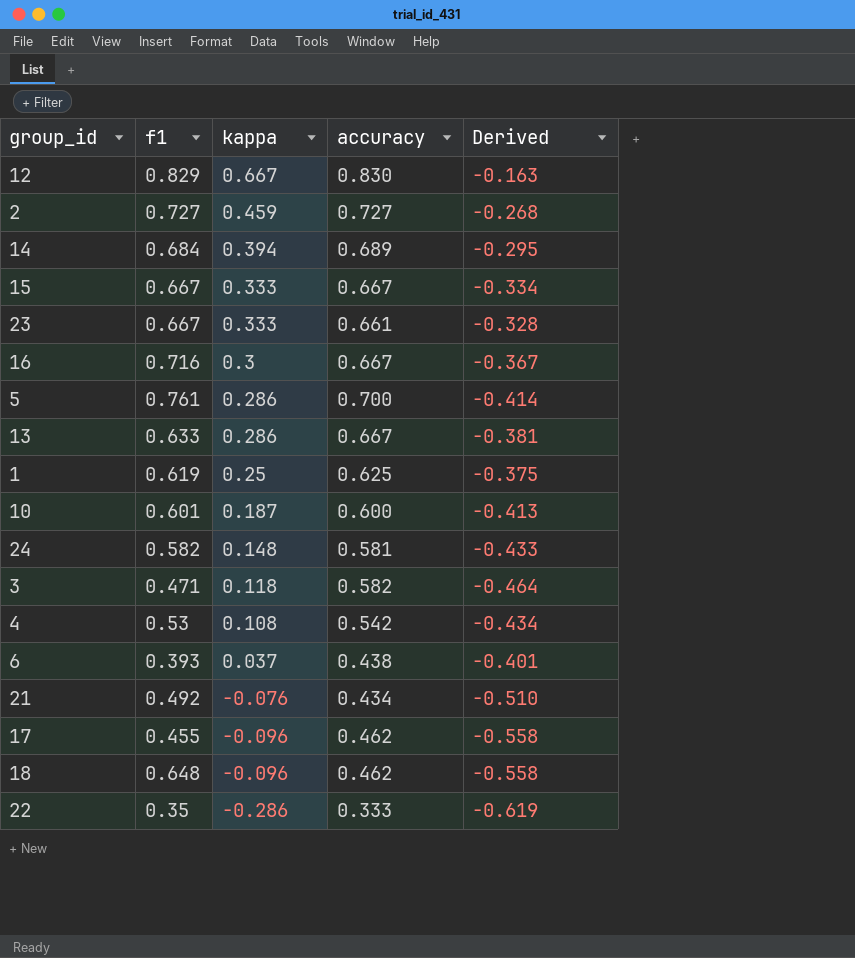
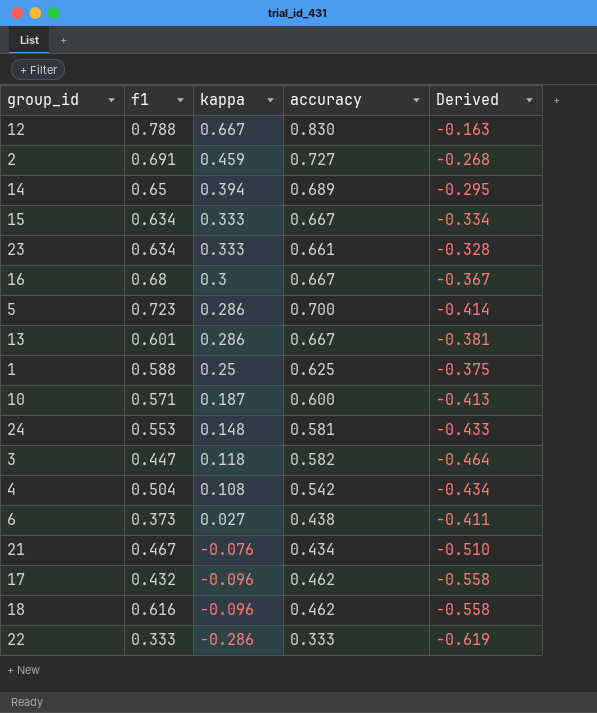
12 | f1: 0.829 -> 0.788
2 | f1: 0.727 -> 0.691
14 | f1: 0.684 -> 0.65
15 | f1: 0.667 -> 0.634
23 | f1: 0.667 -> 0.634
16 | f1: 0.716 -> 0.68
5 | f1: 0.761 -> 0.723
13 | f1: 0.633 -> 0.601
1 | f1: 0.619 -> 0.588
10 | f1: 0.601 -> 0.571
24 | f1: 0.582 -> 0.553
3 | f1: 0.471 -> 0.447
4 | f1: 0.53 -> 0.504
6 | f1: 0.393 -> 0.373
6 | kappa: 0.037 -> 0.027
6 | Derived: -0.401 -> -0.411
21 | f1: 0.492 -> 0.467
17 | f1: 0.455 -> 0.432
18 | f1: 0.648 -> 0.616
22 | f1: 0.35 -> 0.333

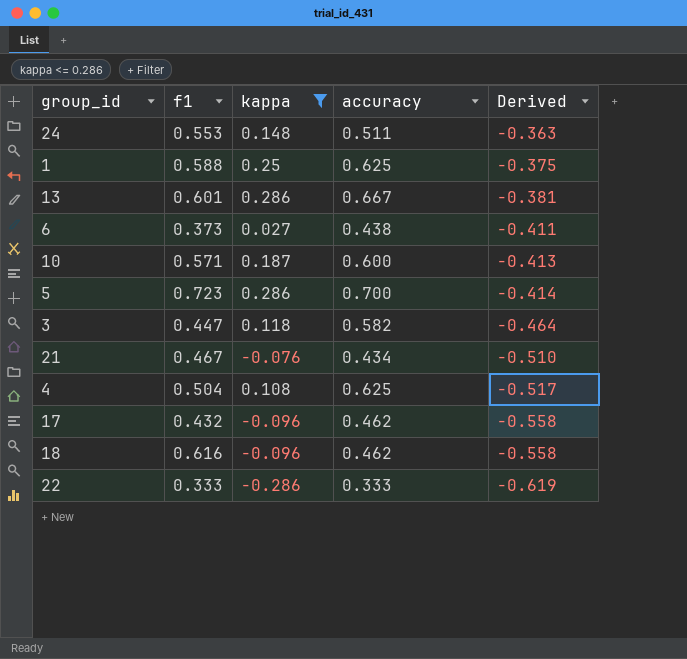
filter: none -> kappa <= 0.286
row order: kappa descending -> Derived descending
24 | accuracy: 0.581 -> 0.511
24 | Derived: -0.433 -> -0.363
4 | accuracy: 0.542 -> 0.625
4 | Derived: -0.434 -> -0.517

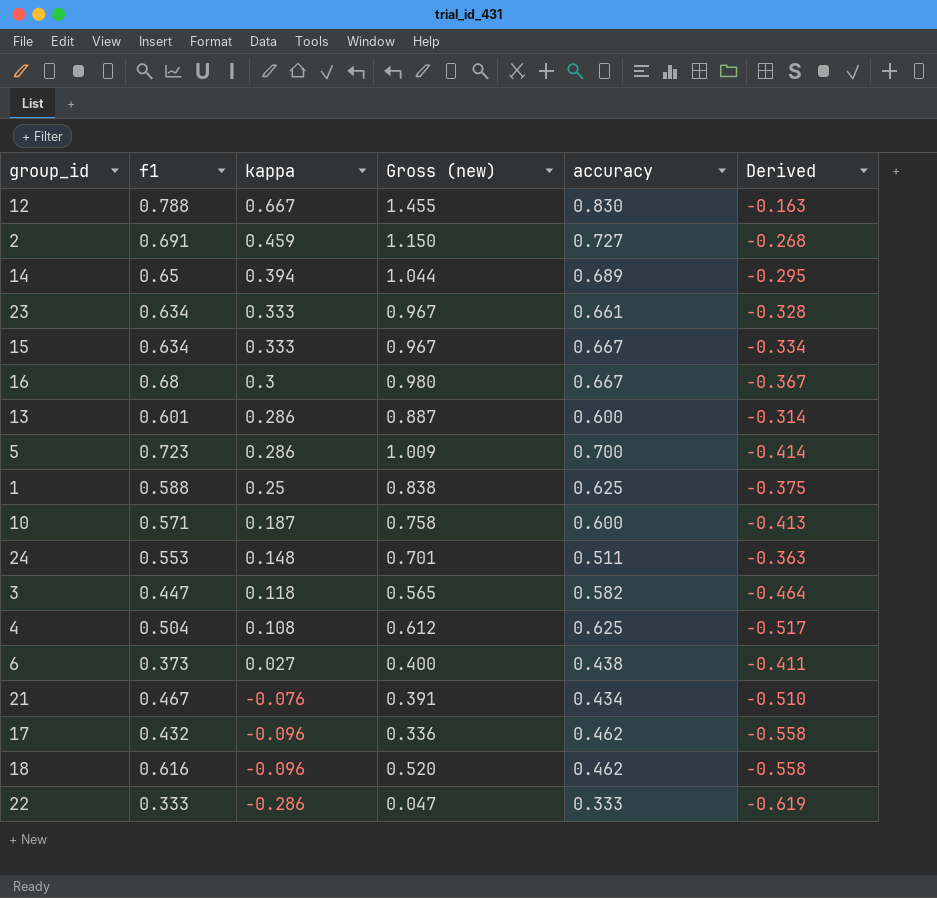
filter: kappa <= 0.286 -> none
row order: Derived descending -> kappa descending
column Gross (new) | formula: none -> [f1] + [kappa]
13 | accuracy: 0.667 -> 0.600
13 | Derived: -0.381 -> -0.314

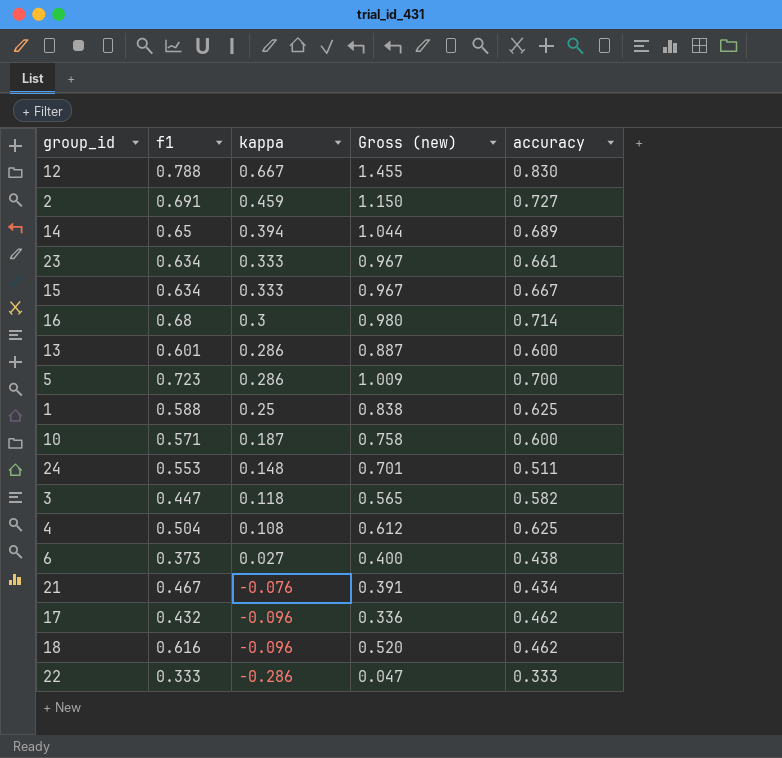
column Derived | formula: [kappa] - [accuracy] -> none
16 | accuracy: 0.667 -> 0.714

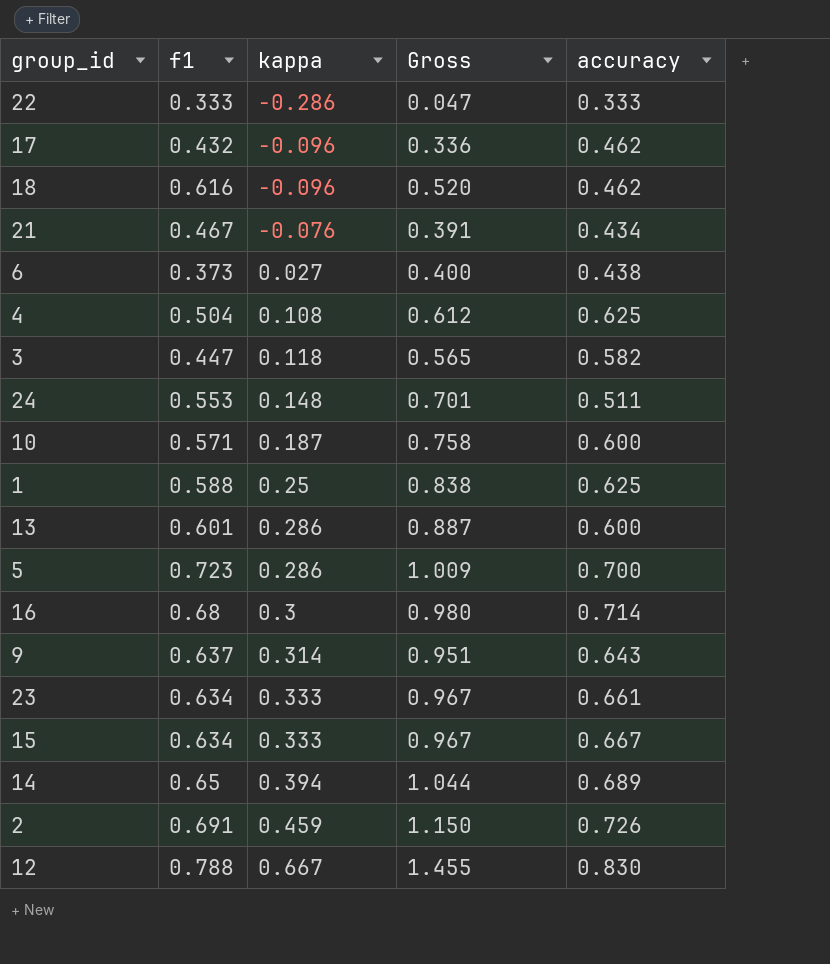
row order: kappa descending -> kappa ascending
column name: Gross (new) -> Gross
row 9: none -> 0.637 | 0.314 | 0.951 | 0.643
2 | accuracy: 0.727 -> 0.726

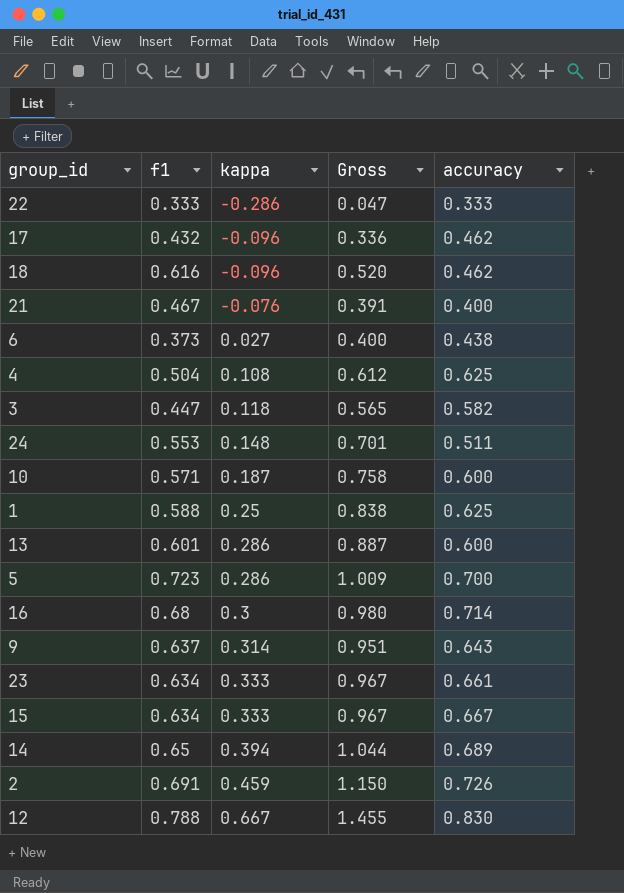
21 | accuracy: 0.434 -> 0.400

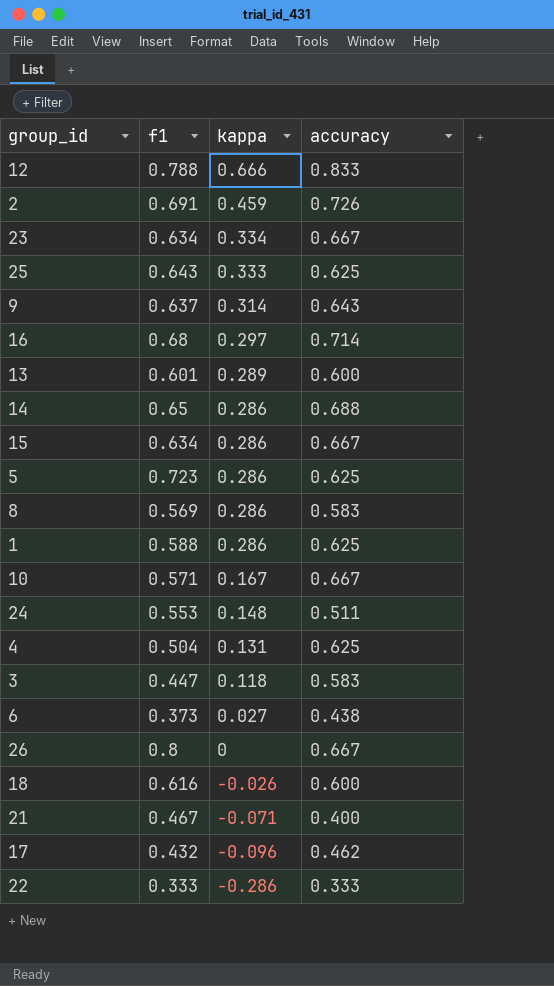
row order: kappa ascending -> kappa descending
column Gross | formula: [f1] + [kappa] -> none
12 | kappa: 0.667 -> 0.666
12 | accuracy: 0.830 -> 0.833
23 | kappa: 0.333 -> 0.334
23 | accuracy: 0.661 -> 0.667
row 25: none -> 0.643 | 0.333 | 0.625
16 | kappa: 0.3 -> 0.297
13 | kappa: 0.286 -> 0.289
14 | kappa: 0.394 -> 0.286
14 | accuracy: 0.689 -> 0.688
15 | kappa: 0.333 -> 0.286
5 | accuracy: 0.700 -> 0.625
row 8: none -> 0.569 | 0.286 | 0.583
1 | kappa: 0.25 -> 0.286
10 | kappa: 0.187 -> 0.167
10 | accuracy: 0.600 -> 0.667
4 | kappa: 0.108 -> 0.131
3 | accuracy: 0.582 -> 0.583
row 26: none -> 0.8 | 0 | 0.667
18 | kappa: -0.096 -> -0.026
18 | accuracy: 0.462 -> 0.600
21 | kappa: -0.076 -> -0.071

